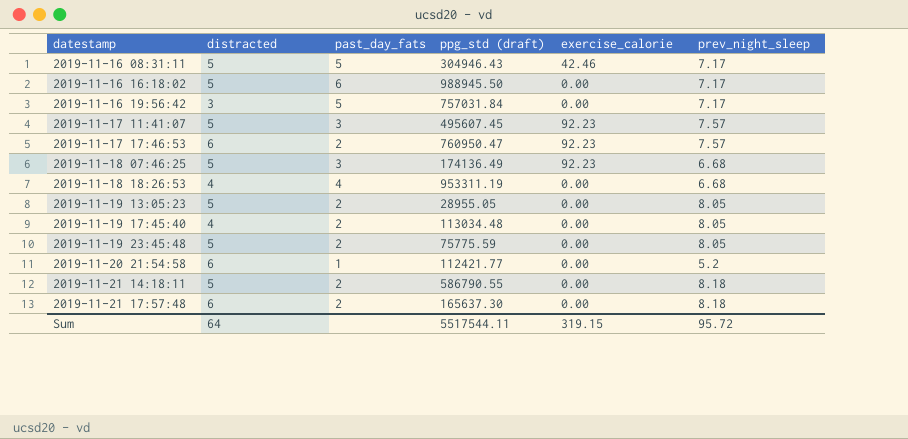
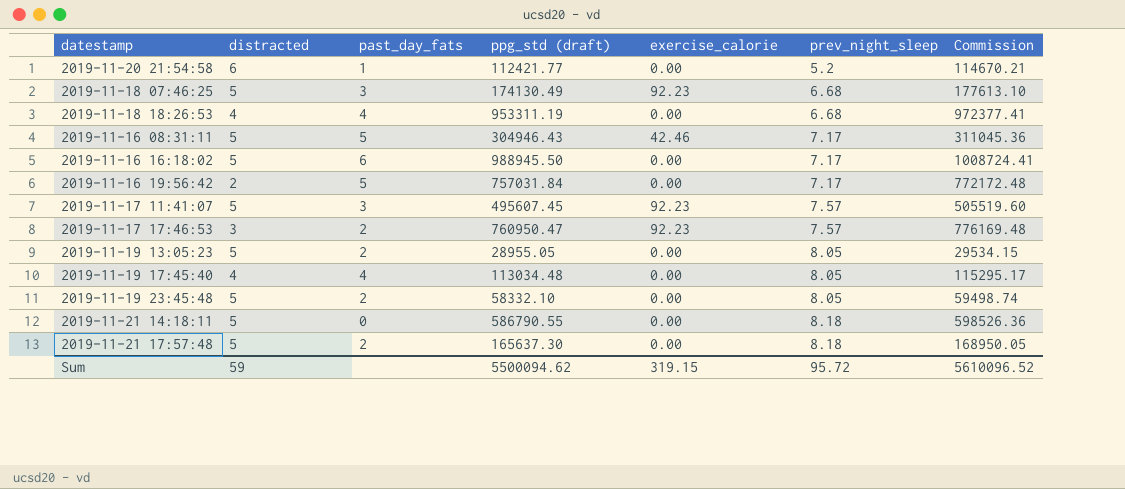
row order: datestamp ascending -> prev_night_sleep ascending
column Commission | formula: none -> [ppg_std (draft)] * 1.02
2019-11-18 07:46:25 | ppg_std (draft): 174136.49 -> 174130.49
2019-11-16 19:56:42 | distracted: 3 -> 2
2019-11-17 17:46:53 | distracted: 6 -> 3
2019-11-19 17:45:40 | past_day_fats: 2 -> 4
2019-11-19 23:45:48 | ppg_std (draft): 75775.59 -> 58332.10
2019-11-21 14:18:11 | past_day_fats: 2 -> 0
2019-11-21 17:57:48 | distracted: 6 -> 5
Sum | distracted: 64 -> 59
Sum | ppg_std (draft): 5517544.11 -> 5500094.62

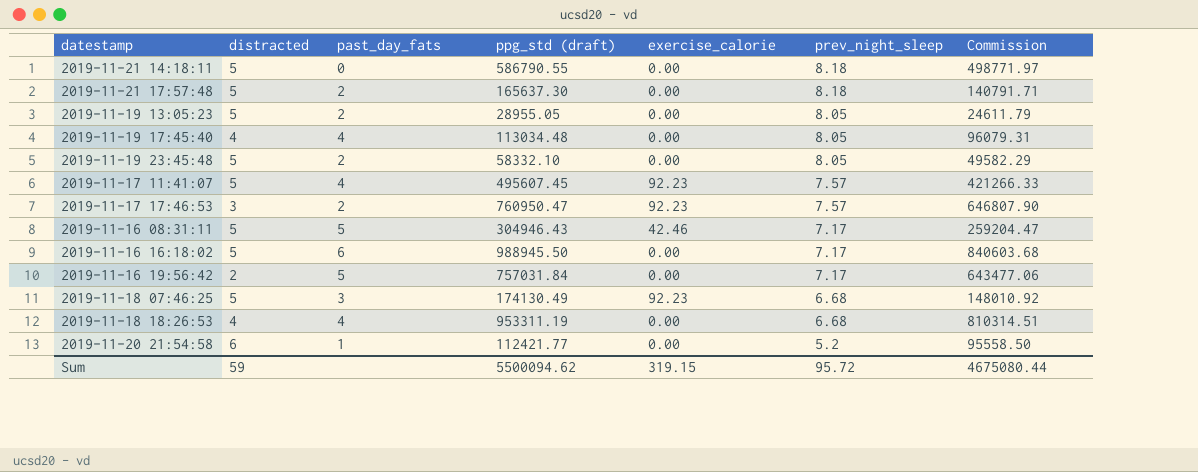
row order: prev_night_sleep ascending -> prev_night_sleep descending
column Commission | formula: [ppg_std (draft)] * 1.02 -> [ppg_std (draft)] * 0.85
2019-11-17 11:41:07 | past_day_fats: 3 -> 4
Sum | Commission: 5610096.52 -> 4675080.44

